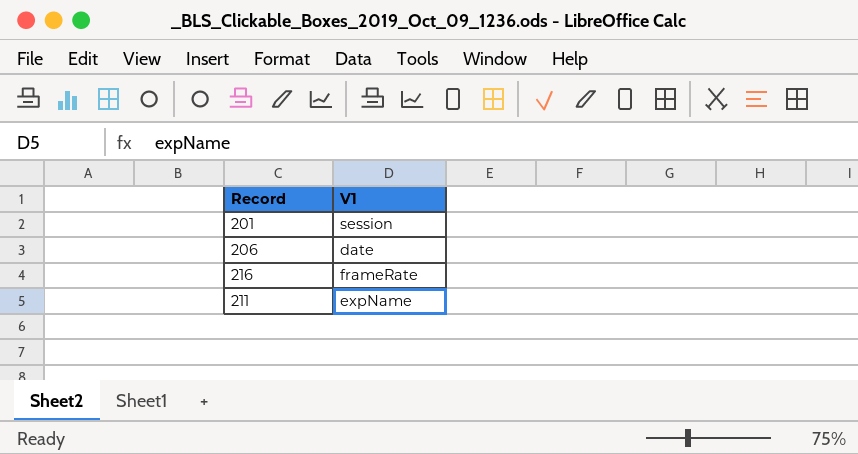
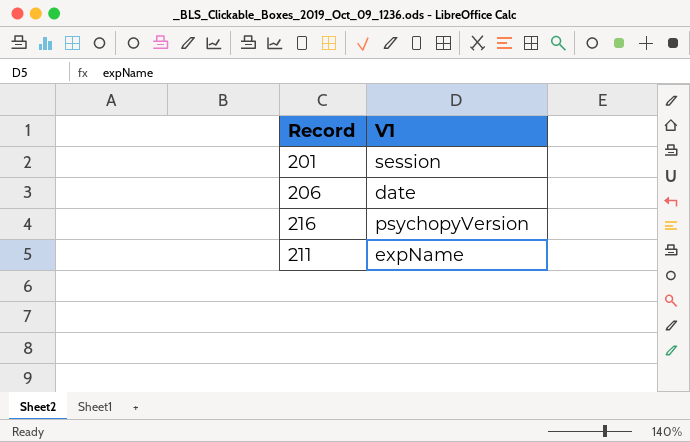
216 | V1: frameRate -> psychopyVersion

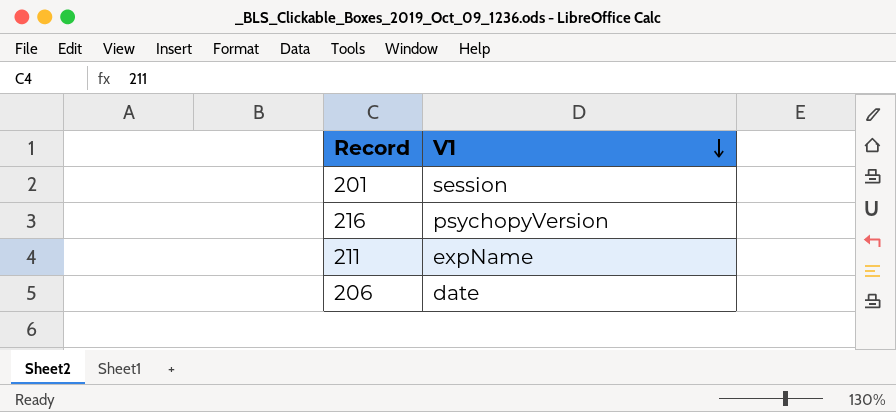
row order: none -> V1 descending

